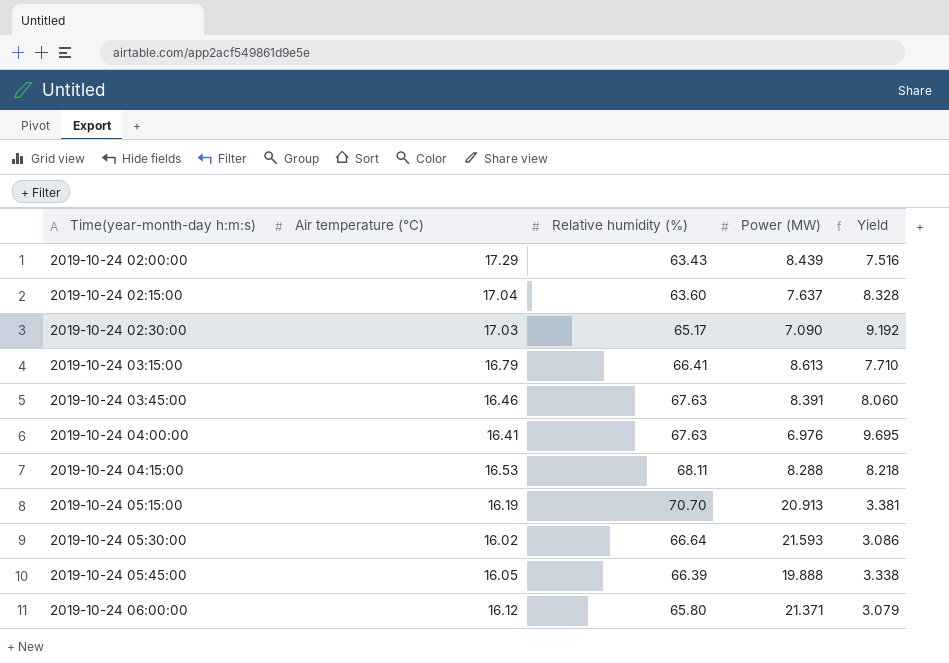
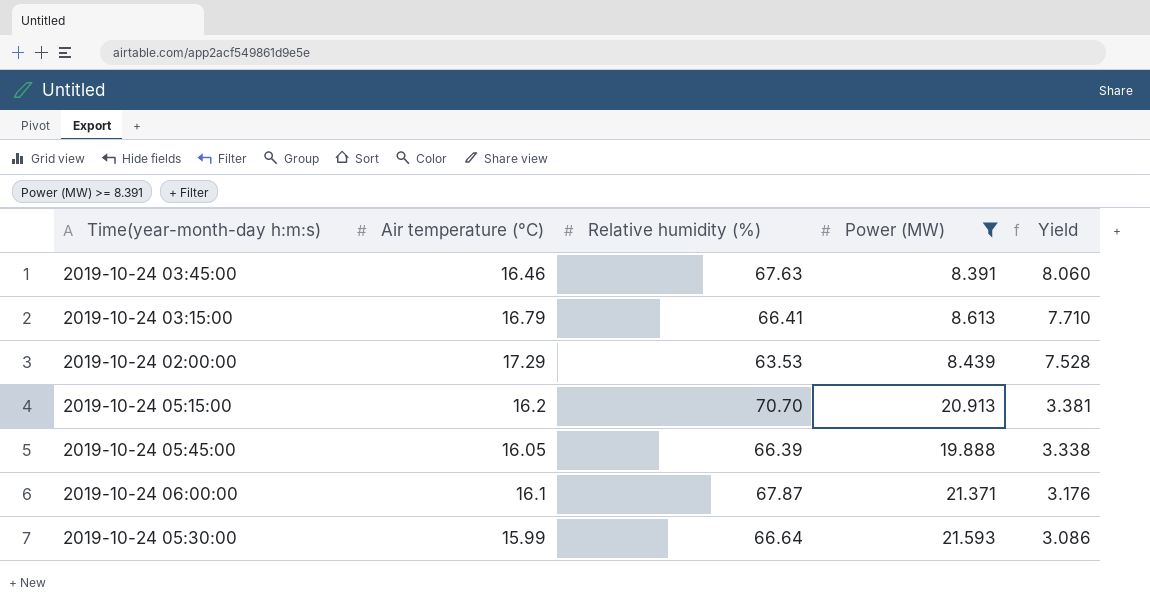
filter: none -> Power (MW) >= 8.391
row order: Time(year-month-day h:m:s) ascending -> Yield descending
2019-10-24 02:00:00 | Relative humidity (%): 63.43 -> 63.53
2019-10-24 02:00:00 | Yield: 7.516 -> 7.528
2019-10-24 05:15:00 | Air temperature (°C): 16.19 -> 16.2
2019-10-24 06:00:00 | Air temperature (°C): 16.12 -> 16.1
2019-10-24 06:00:00 | Relative humidity (%): 65.80 -> 67.87
2019-10-24 06:00:00 | Yield: 3.079 -> 3.176
2019-10-24 05:30:00 | Air temperature (°C): 16.02 -> 15.99

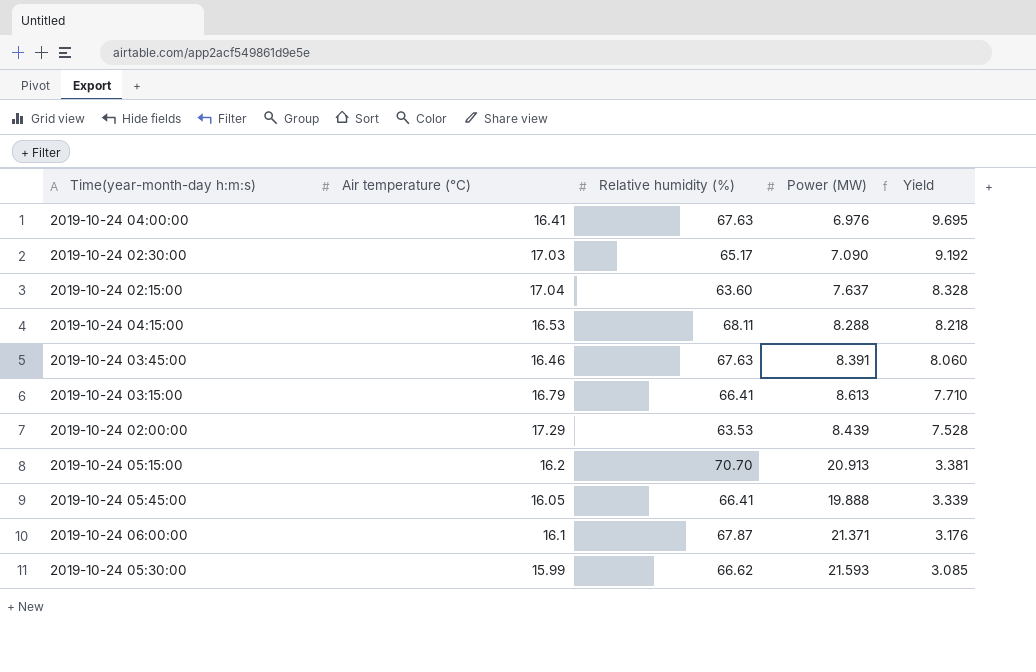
filter: Power (MW) >= 8.391 -> none
2019-10-24 05:45:00 | Relative humidity (%): 66.39 -> 66.41
2019-10-24 05:45:00 | Yield: 3.338 -> 3.339
2019-10-24 05:30:00 | Relative humidity (%): 66.64 -> 66.62
2019-10-24 05:30:00 | Yield: 3.086 -> 3.085

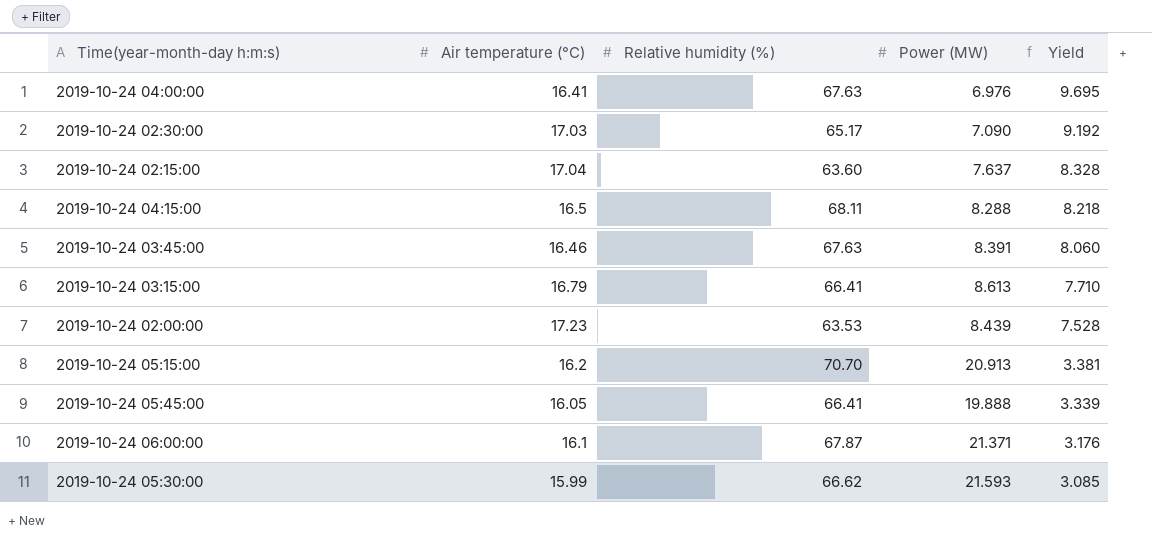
2019-10-24 04:15:00 | Air temperature (°C): 16.53 -> 16.5
2019-10-24 02:00:00 | Air temperature (°C): 17.29 -> 17.23

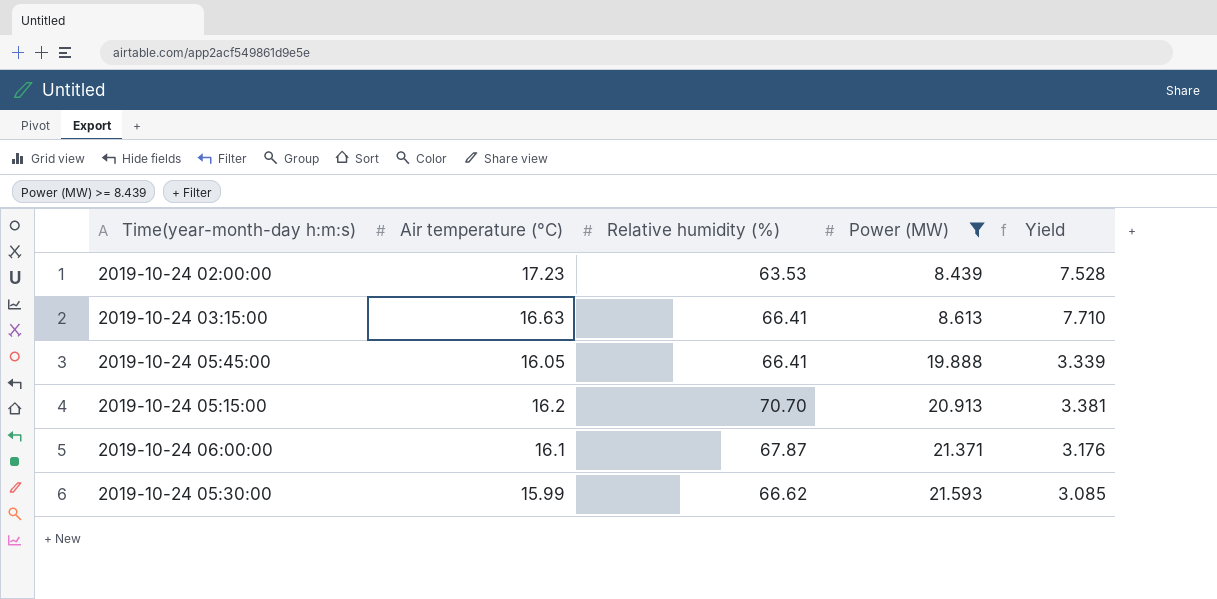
filter: none -> Power (MW) >= 8.439
row order: Yield descending -> Power (MW) ascending
2019-10-24 03:15:00 | Air temperature (°C): 16.79 -> 16.63

